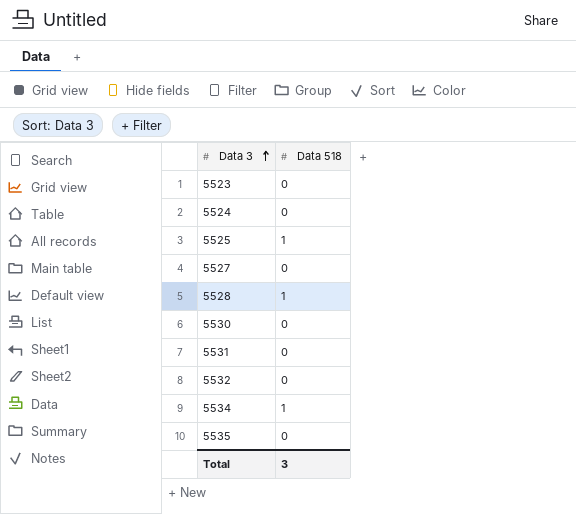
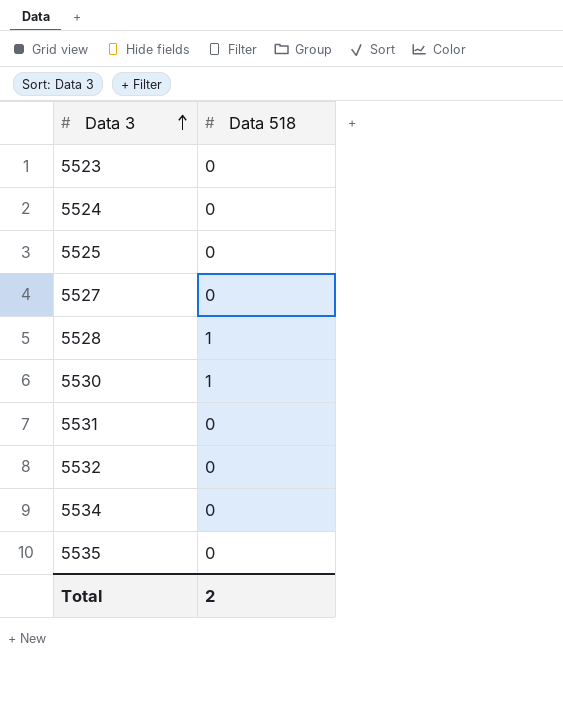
5525 | Data 518: 1 -> 0
5530 | Data 518: 0 -> 1
5534 | Data 518: 1 -> 0
Total | Data 518: 3 -> 2

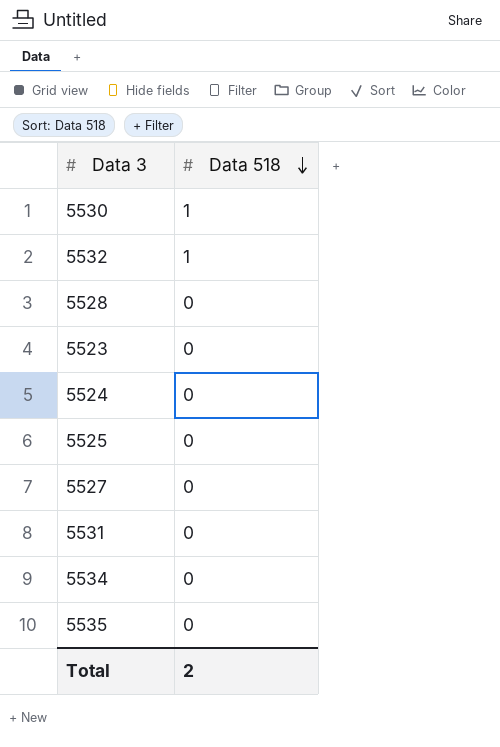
row order: Data 3 ascending -> Data 518 descending
5532 | Data 518: 0 -> 1
5528 | Data 518: 1 -> 0

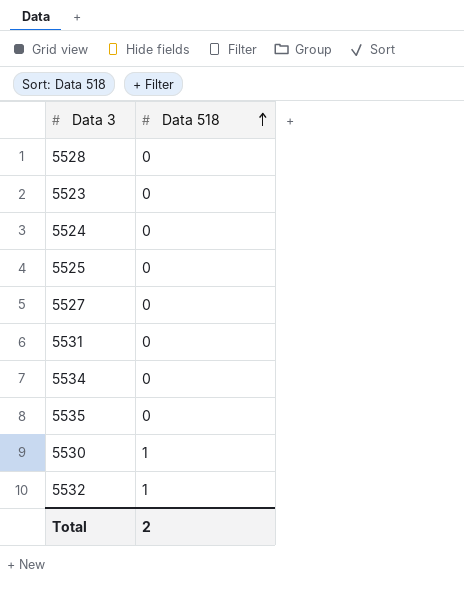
row order: Data 518 descending -> Data 518 ascending

